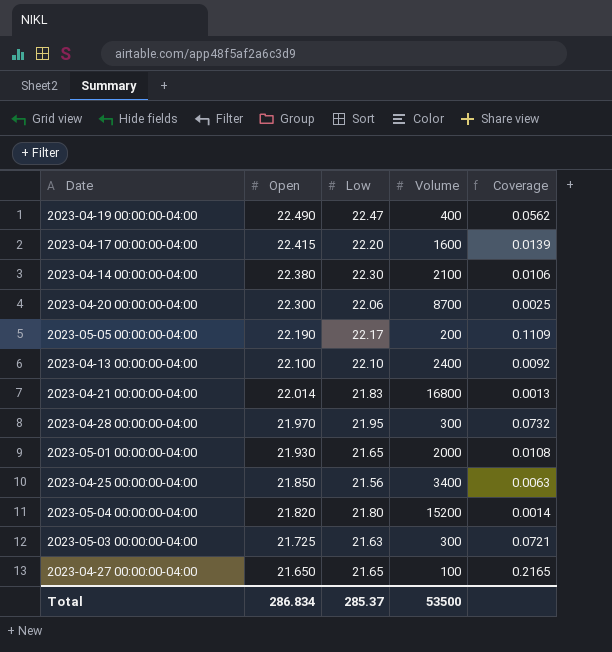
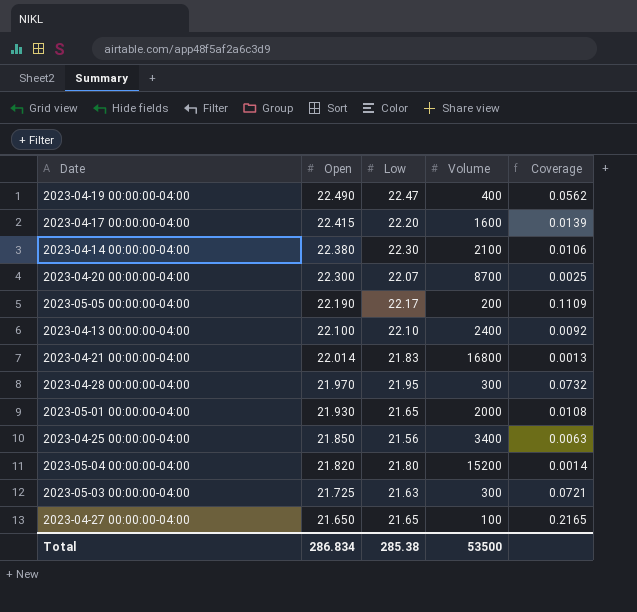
2023-04-20 00:00:00-04:00 | Low: 22.06 -> 22.07
Total | Low: 285.37 -> 285.38

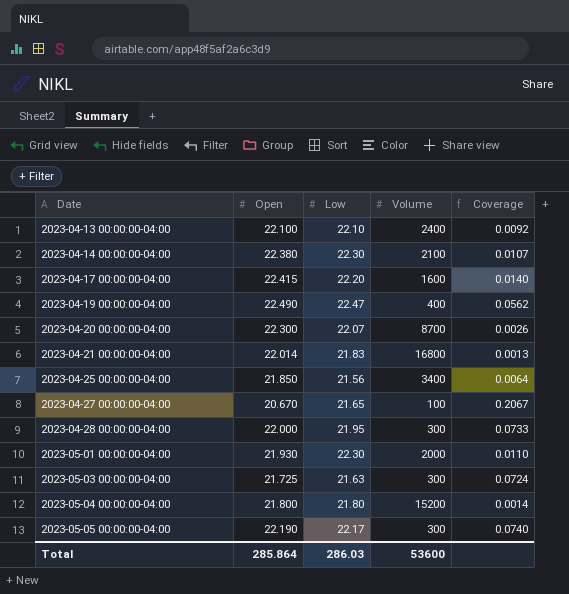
row order: Open descending -> Date ascending
column Coverage | formula: [Low] / [Volume] -> [Open] / [Volume]
2023-04-27 00:00:00-04:00 | Open: 21.650 -> 20.670
2023-04-28 00:00:00-04:00 | Open: 21.970 -> 22.000
2023-05-01 00:00:00-04:00 | Low: 21.65 -> 22.30
2023-05-04 00:00:00-04:00 | Open: 21.820 -> 21.800
2023-05-05 00:00:00-04:00 | Volume: 200 -> 300
Total | Open: 286.834 -> 285.864
Total | Low: 285.38 -> 286.03
Total | Volume: 53500 -> 53600

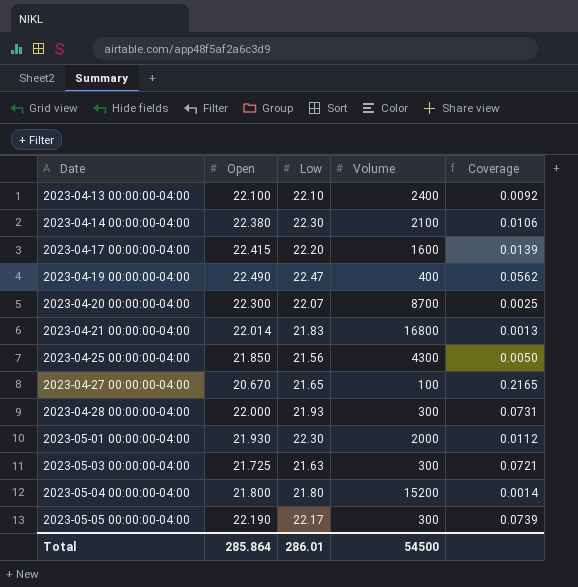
column Coverage | formula: [Open] / [Volume] -> [Low] / [Volume]
2023-04-25 00:00:00-04:00 | Volume: 3400 -> 4300
2023-04-28 00:00:00-04:00 | Low: 21.95 -> 21.93
Total | Low: 286.03 -> 286.01
Total | Volume: 53600 -> 54500

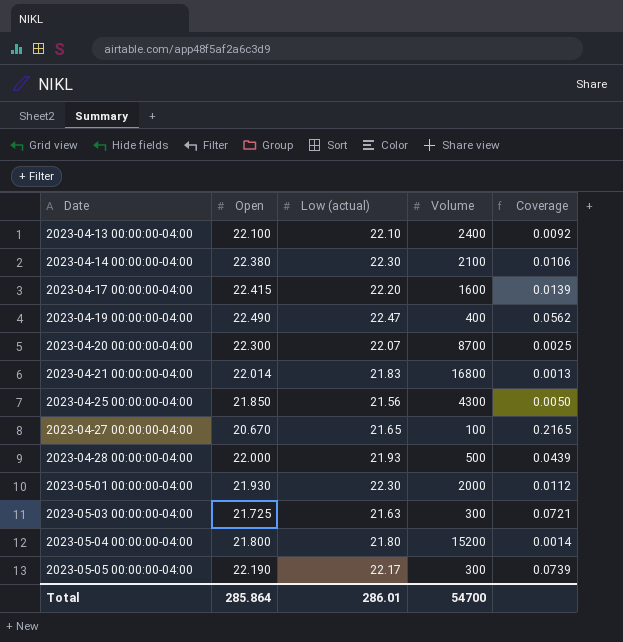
column name: Low -> Low (actual)
2023-04-28 00:00:00-04:00 | Volume: 300 -> 500
2023-04-28 00:00:00-04:00 | Coverage: 0.0731 -> 0.0439
Total | Volume: 54500 -> 54700

